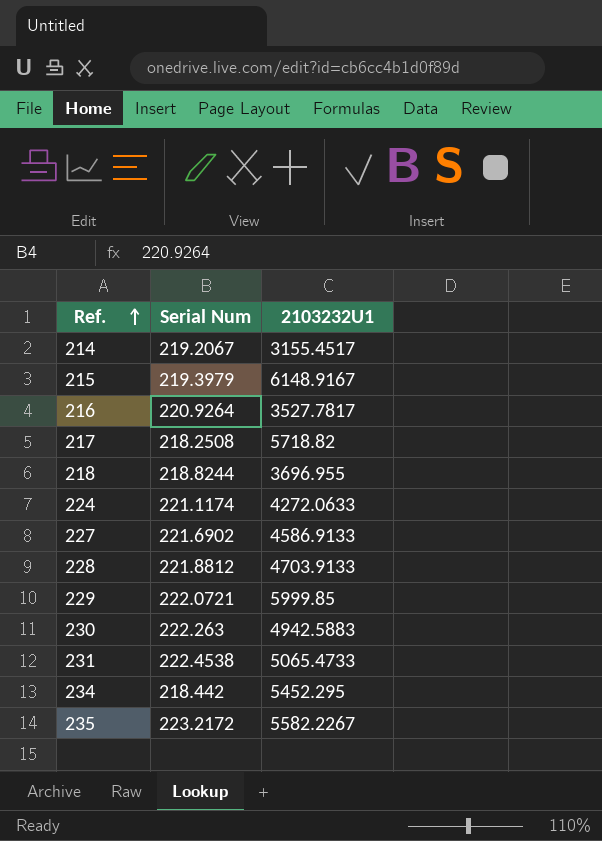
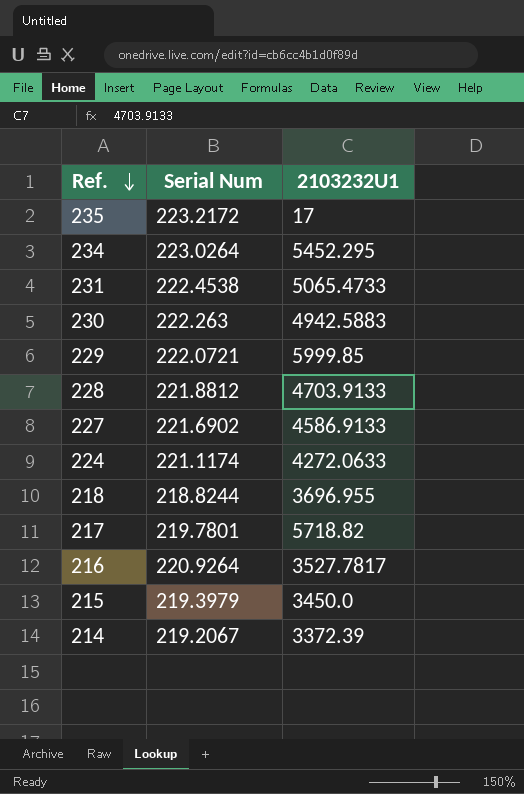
row order: Ref. ascending -> Ref. descending
235 | 2103232U1: 5582.2267 -> 17
234 | Serial Num: 218.442 -> 223.0264
217 | Serial Num: 218.2508 -> 219.7801
215 | 2103232U1: 6148.9167 -> 3450.0
214 | 2103232U1: 3155.4517 -> 3372.39

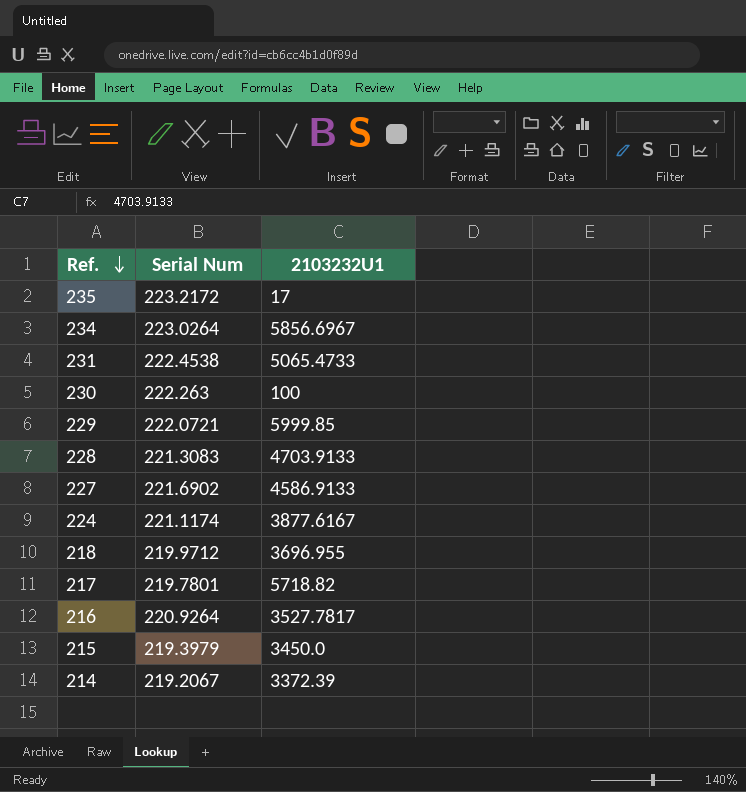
234 | 2103232U1: 5452.295 -> 5856.6967
230 | 2103232U1: 4942.5883 -> 100
228 | Serial Num: 221.8812 -> 221.3083
224 | 2103232U1: 4272.0633 -> 3877.6167
218 | Serial Num: 218.8244 -> 219.9712

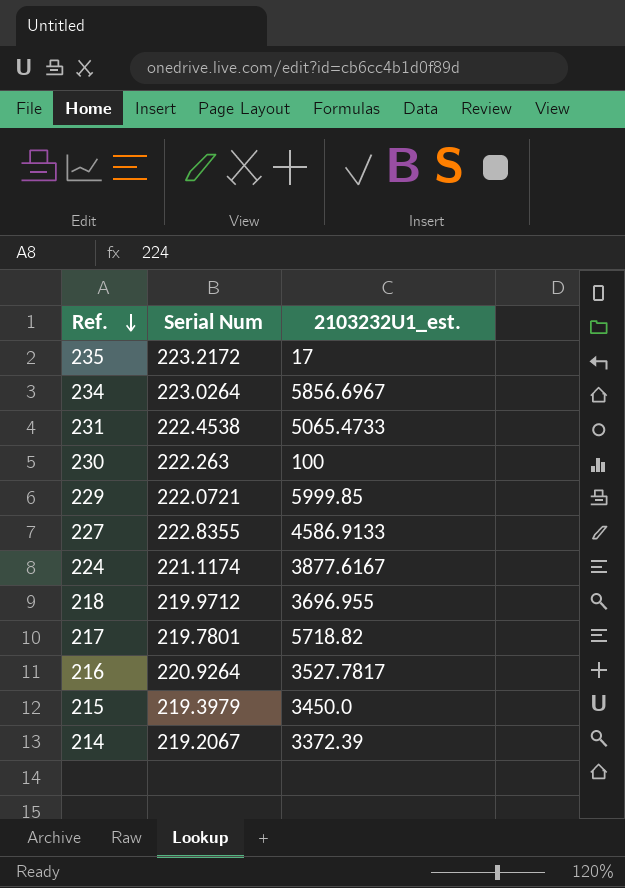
column name: 2103232U1 -> 2103232U1_est.
row 228: 221.3083 | 4703.9133 -> none
227 | Serial Num: 221.6902 -> 222.8355

